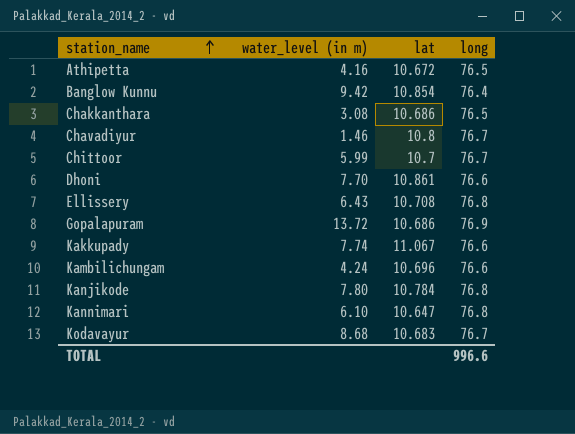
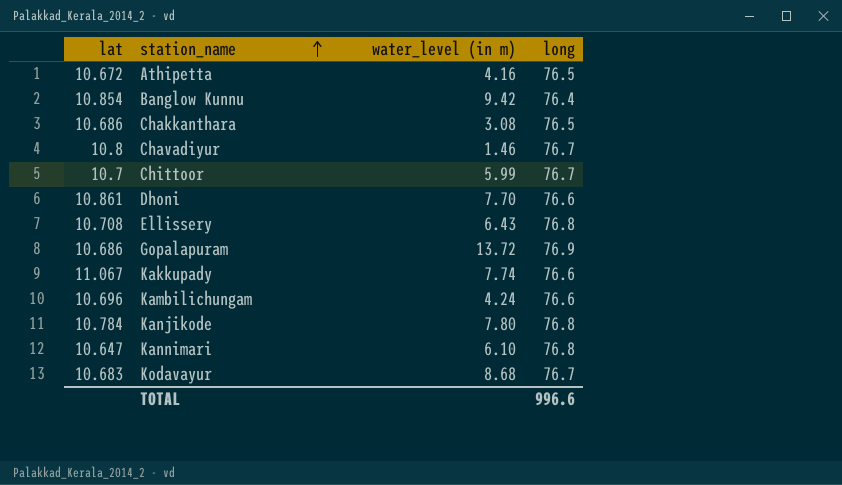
column lat | position: 3 -> 1

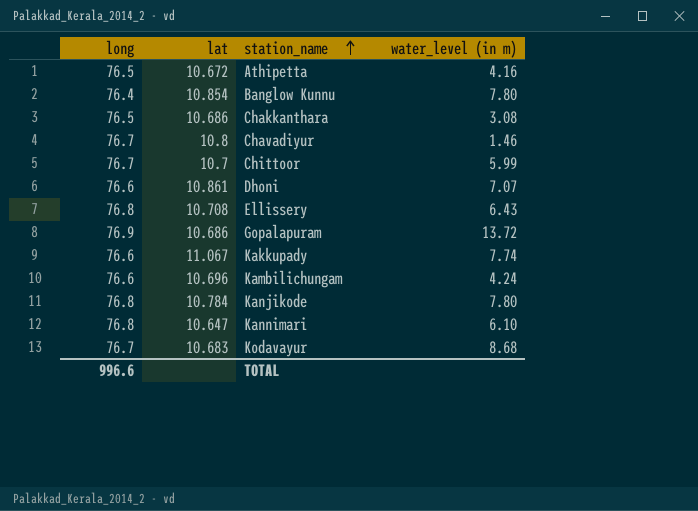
column long | position: 4 -> 1
Banglow Kunnu | water_level (in m): 9.42 -> 7.80
Dhoni | water_level (in m): 7.70 -> 7.07

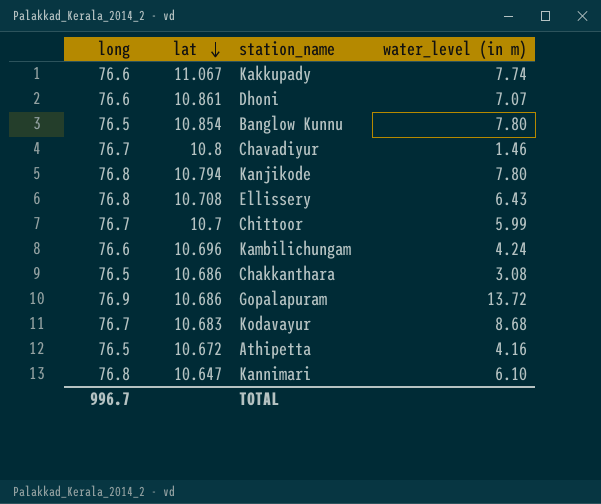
row order: station_name ascending -> lat descending
Banglow Kunnu | long: 76.4 -> 76.5
Kanjikode | lat: 10.784 -> 10.794
TOTAL | long: 996.6 -> 996.7

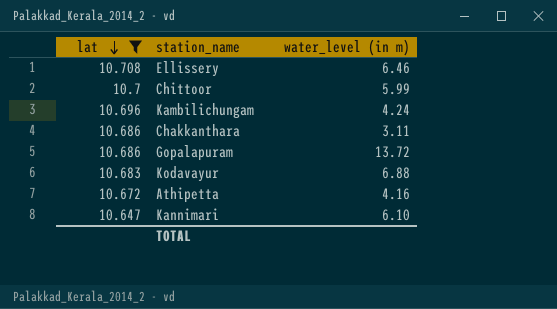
filter: none -> lat <= 10.708
column long | position: 1 -> none
Ellissery | water_level (in m): 6.43 -> 6.46
Chakkanthara | water_level (in m): 3.08 -> 3.11
Kodavayur | water_level (in m): 8.68 -> 6.88

